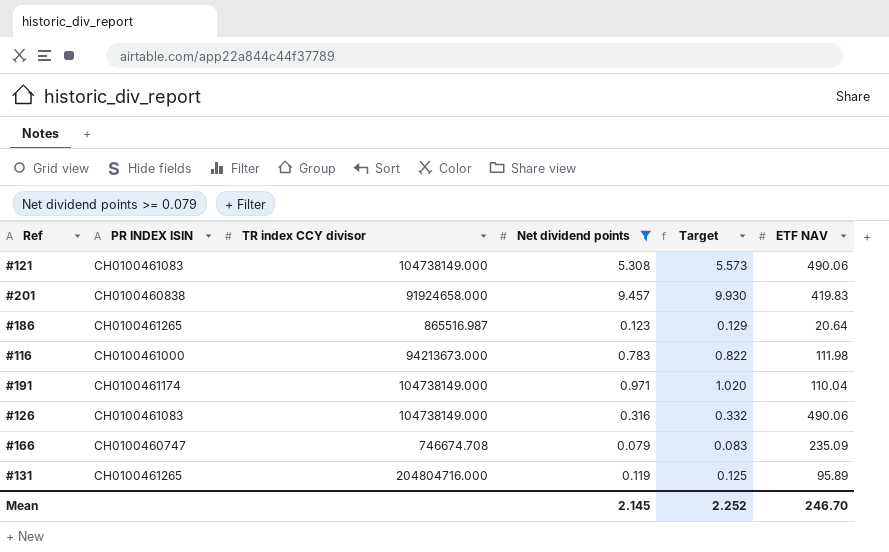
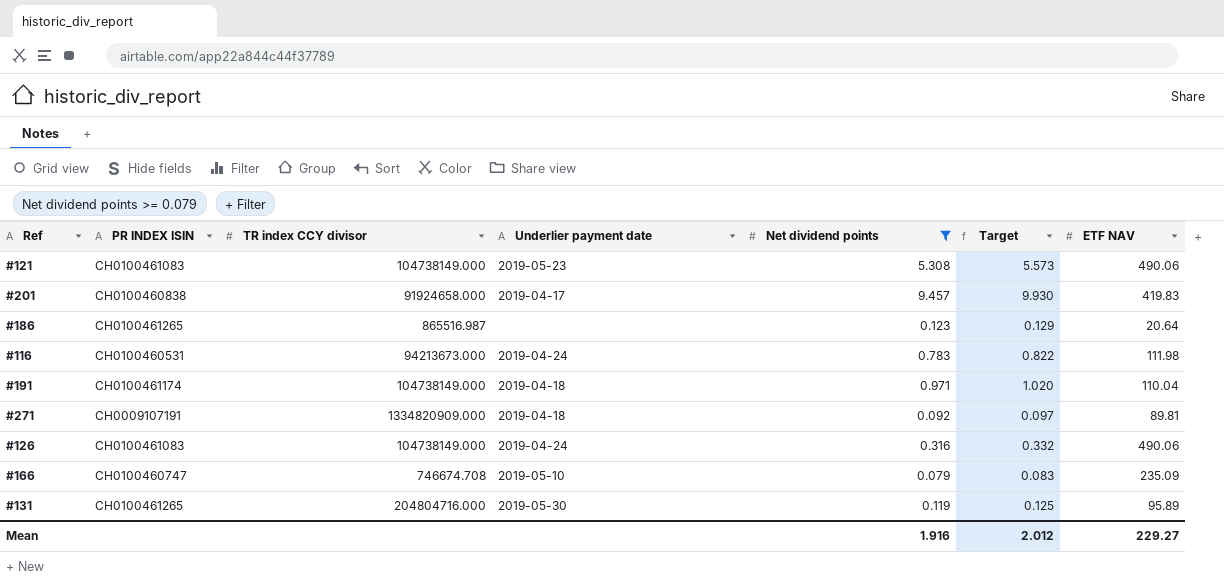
column Underlier payment date | position: none -> 4
#116 | PR INDEX ISIN: CH0100461000 -> CH0100460531
row #271: none -> CH0009107191 | 1334820909.000 | 2019-04-18 | 0.092 | 0.097 | 89.81
Mean | Net dividend points: 2.145 -> 1.916
Mean | Target: 2.252 -> 2.012
Mean | ETF NAV: 246.70 -> 229.27

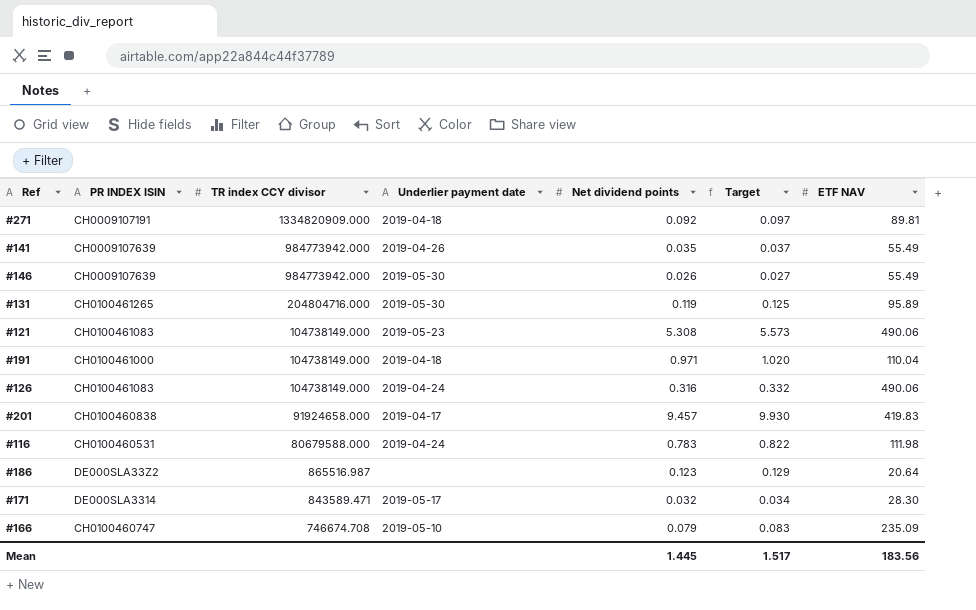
filter: Net dividend points >= 0.079 -> none
row order: none -> TR index CCY divisor descending
#191 | PR INDEX ISIN: CH0100461174 -> CH0100461000
#116 | TR index CCY divisor: 94213673.000 -> 80679588.000
#186 | PR INDEX ISIN: CH0100461265 -> DE000SLA33Z2
Mean | Net dividend points: 1.916 -> 1.445
Mean | Target: 2.012 -> 1.517
Mean | ETF NAV: 229.27 -> 183.56

